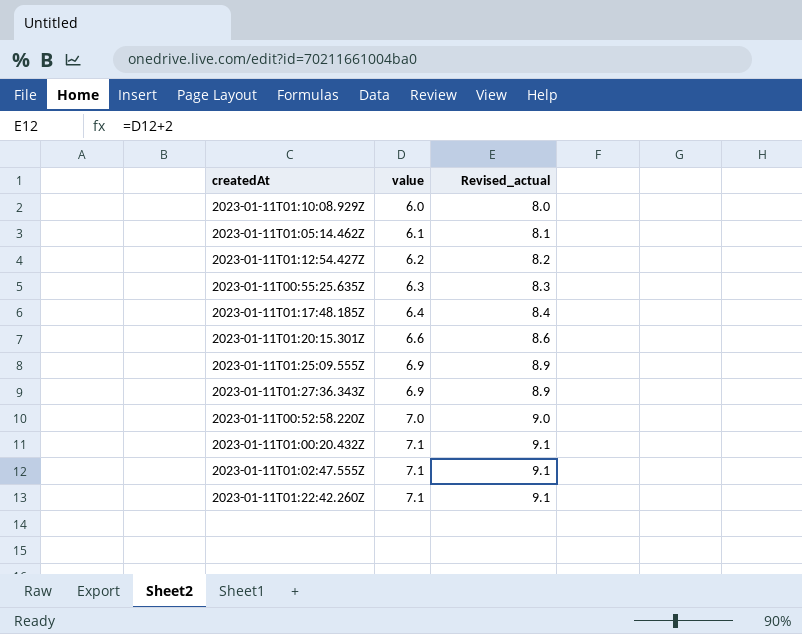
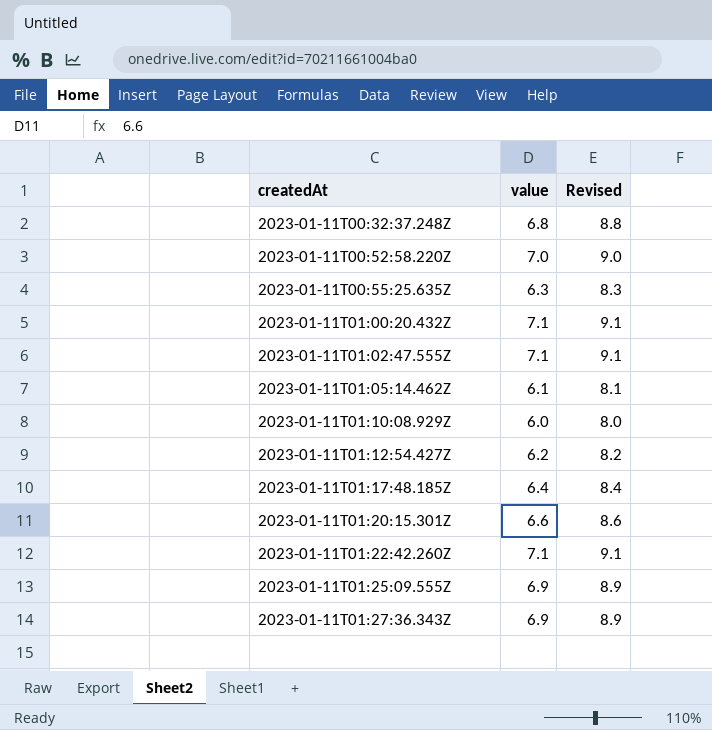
row order: value ascending -> createdAt ascending
column name: Revised_actual -> Revised
row 2023-01-11T00:32:37.248Z: none -> 6.8 | 8.8

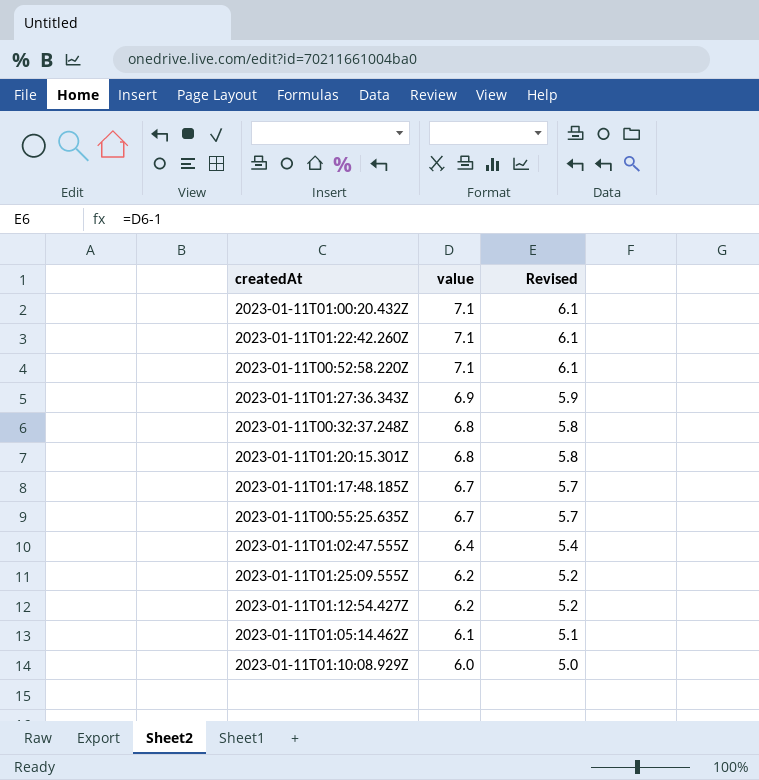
row order: createdAt ascending -> value descending
column Revised | formula: [value] + 2 -> [value] - 1
2023-01-11T00:52:58.220Z | value: 7.0 -> 7.1
2023-01-11T01:20:15.301Z | value: 6.6 -> 6.8
2023-01-11T01:17:48.185Z | value: 6.4 -> 6.7
2023-01-11T00:55:25.635Z | value: 6.3 -> 6.7
2023-01-11T01:02:47.555Z | value: 7.1 -> 6.4
2023-01-11T01:25:09.555Z | value: 6.9 -> 6.2

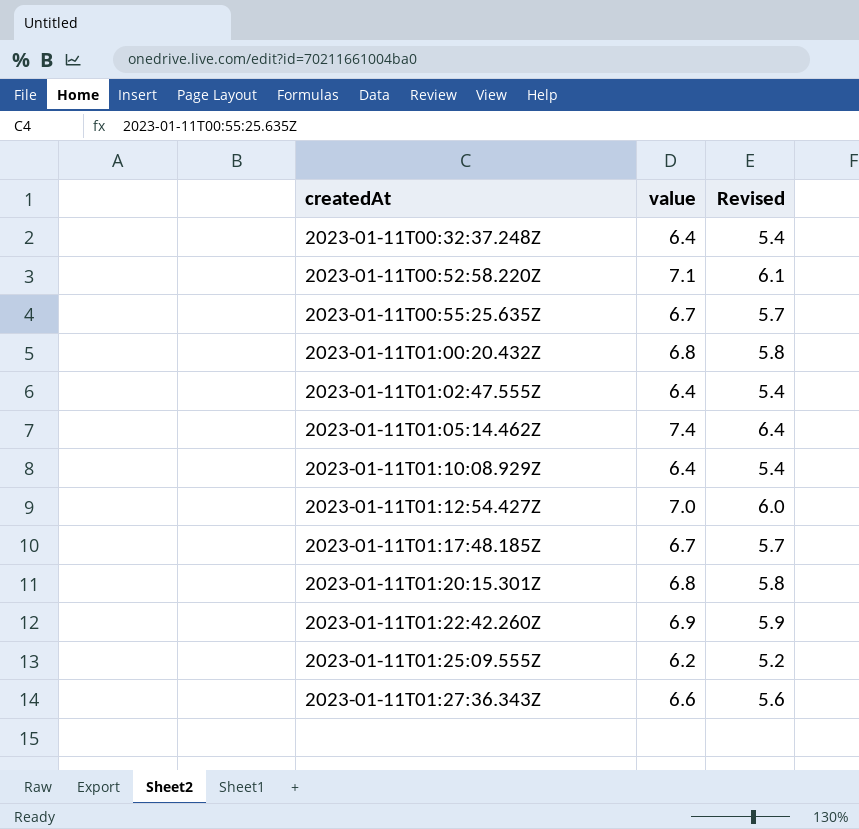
row order: value descending -> createdAt ascending
2023-01-11T00:32:37.248Z | value: 6.8 -> 6.4
2023-01-11T00:32:37.248Z | Revised: 5.8 -> 5.4
2023-01-11T01:00:20.432Z | value: 7.1 -> 6.8
2023-01-11T01:00:20.432Z | Revised: 6.1 -> 5.8
2023-01-11T01:05:14.462Z | value: 6.1 -> 7.4
2023-01-11T01:05:14.462Z | Revised: 5.1 -> 6.4
2023-01-11T01:10:08.929Z | value: 6.0 -> 6.4
2023-01-11T01:10:08.929Z | Revised: 5.0 -> 5.4
2023-01-11T01:12:54.427Z | value: 6.2 -> 7.0
2023-01-11T01:12:54.427Z | Revised: 5.2 -> 6.0
2023-01-11T01:22:42.260Z | value: 7.1 -> 6.9
2023-01-11T01:22:42.260Z | Revised: 6.1 -> 5.9
2023-01-11T01:27:36.343Z | value: 6.9 -> 6.6
2023-01-11T01:27:36.343Z | Revised: 5.9 -> 5.6

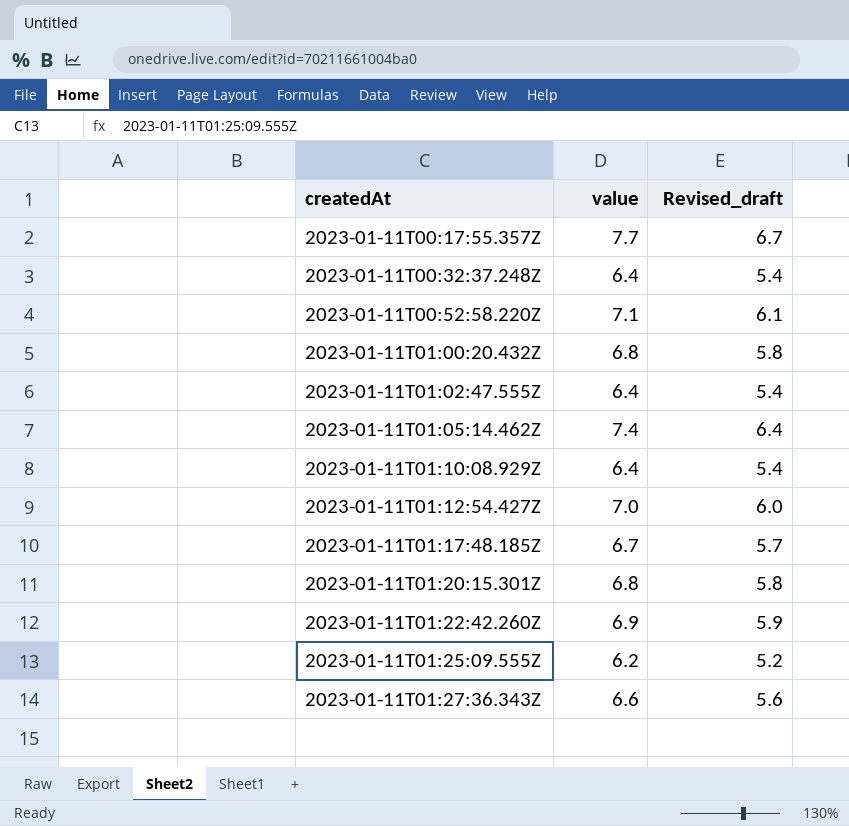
column name: Revised -> Revised_draft
row 2023-01-11T00:55:25.635Z: 6.7 | 5.7 -> none
row 2023-01-11T00:17:55.357Z: none -> 7.7 | 6.7

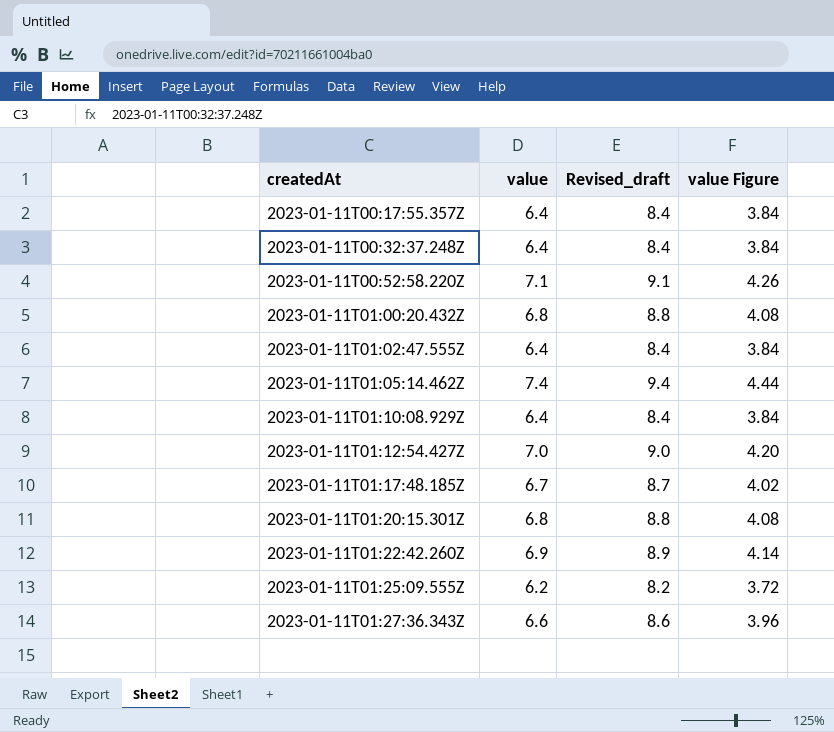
column Revised_draft | formula: [value] - 1 -> [value] + 2
column value Figure | formula: none -> [value] * 0.6
2023-01-11T00:17:55.357Z | value: 7.7 -> 6.4

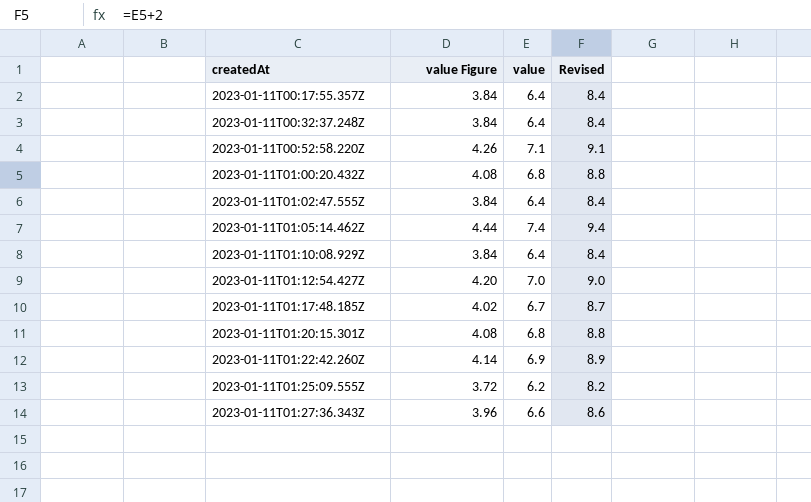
column value Figure | position: 4 -> 2
column name: Revised_draft -> Revised

